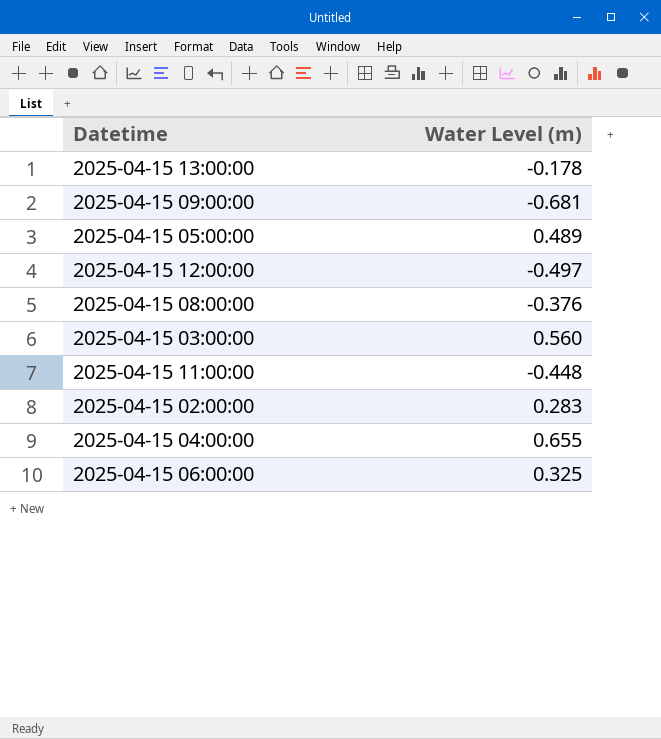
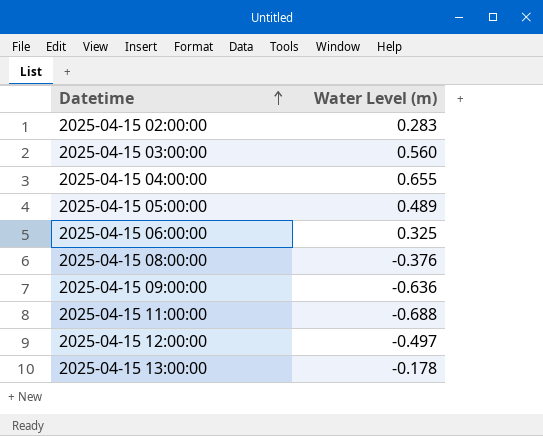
row order: none -> Datetime ascending
2025-04-15 09:00:00 | Water Level (m): -0.681 -> -0.636
2025-04-15 11:00:00 | Water Level (m): -0.448 -> -0.688

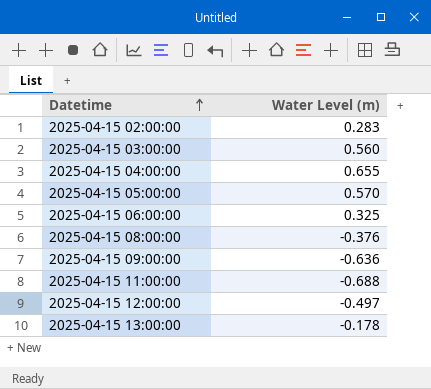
2025-04-15 05:00:00 | Water Level (m): 0.489 -> 0.570

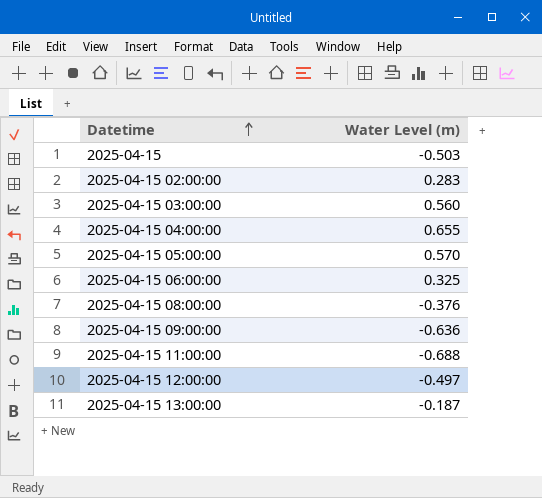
row 2025-04-15: none -> -0.503
2025-04-15 13:00:00 | Water Level (m): -0.178 -> -0.187

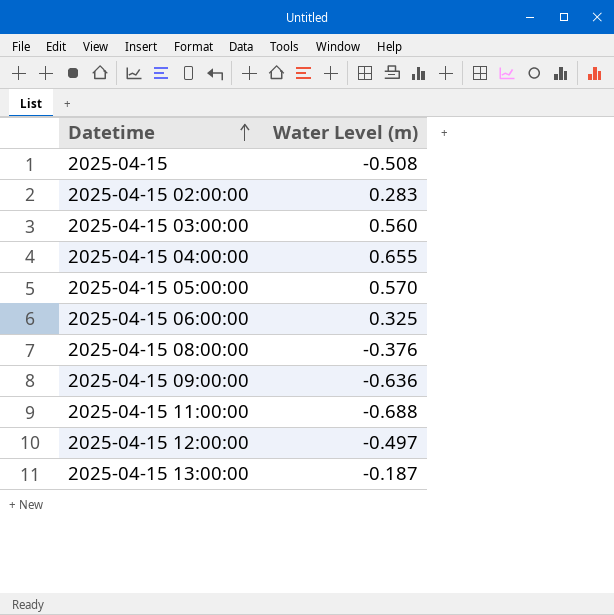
2025-04-15 | Water Level (m): -0.503 -> -0.508

